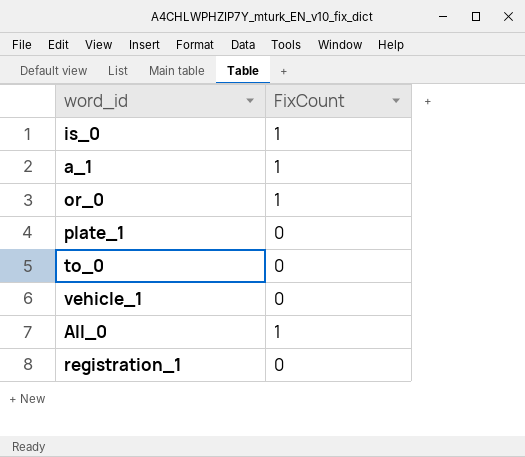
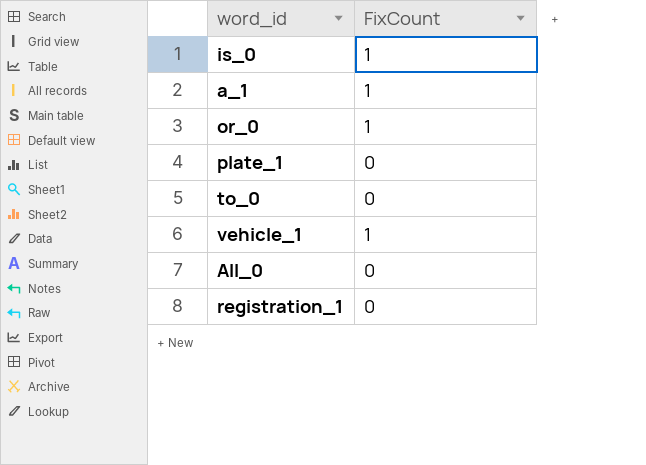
vehicle_1 | FixCount: 0 -> 1
All_0 | FixCount: 1 -> 0

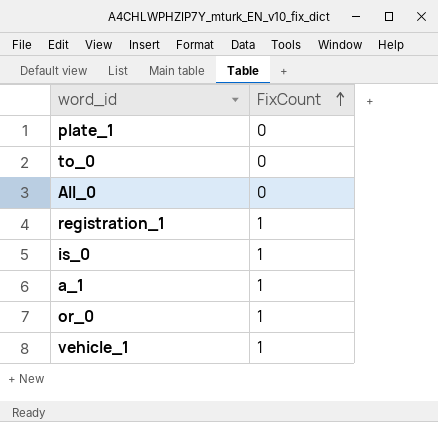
row order: none -> FixCount ascending
registration_1 | FixCount: 0 -> 1

